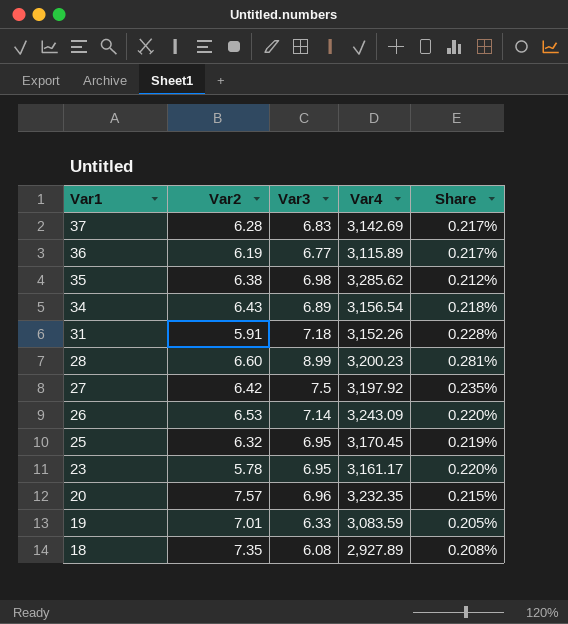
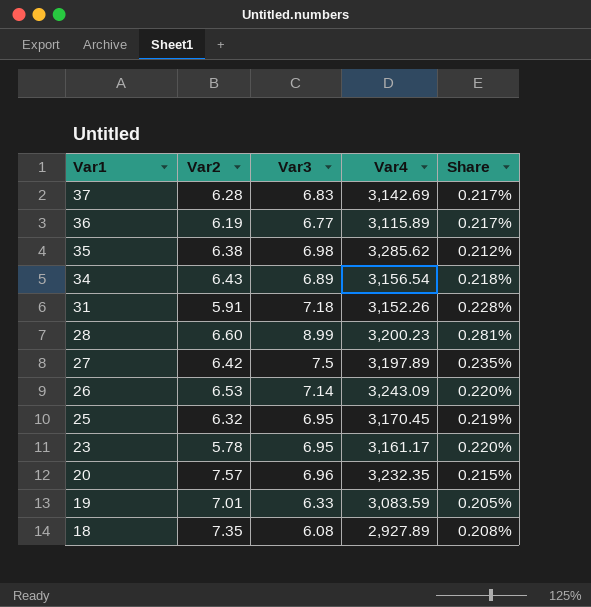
27 | Var4: 3,197.92 -> 3,197.89

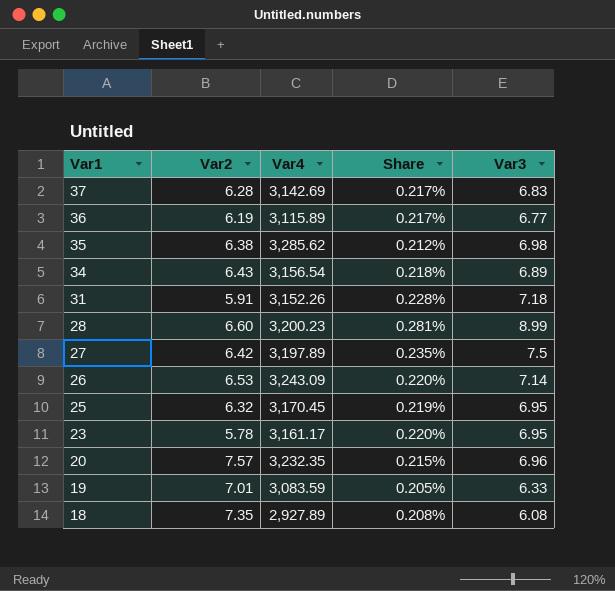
column Var3 | position: 3 -> 5

